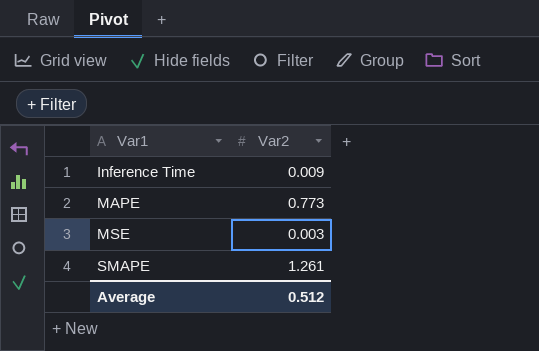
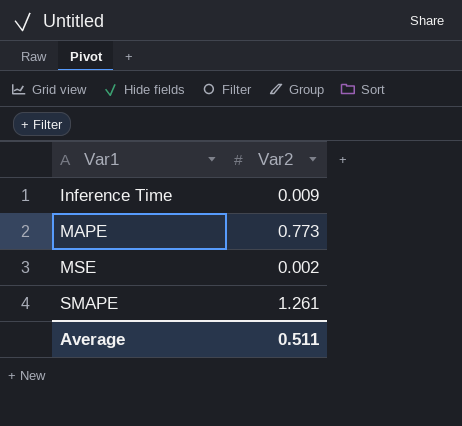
MSE | Var2: 0.003 -> 0.002
Average | Var2: 0.512 -> 0.511

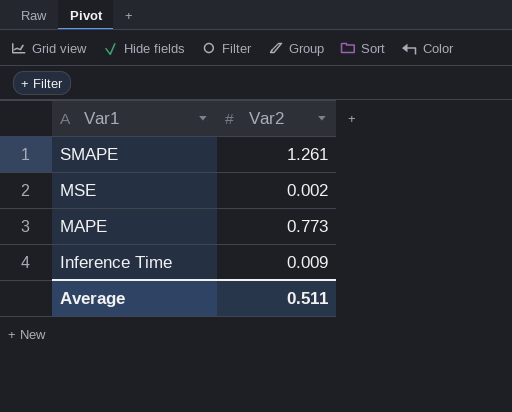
row order: Var1 ascending -> Var1 descending

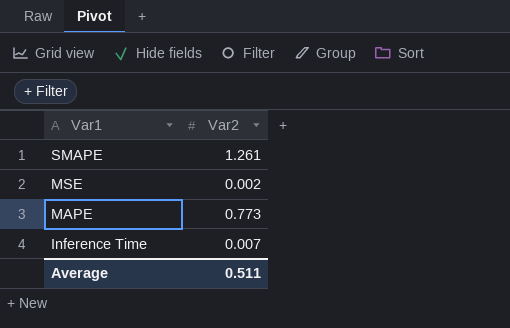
Inference Time | Var2: 0.009 -> 0.007

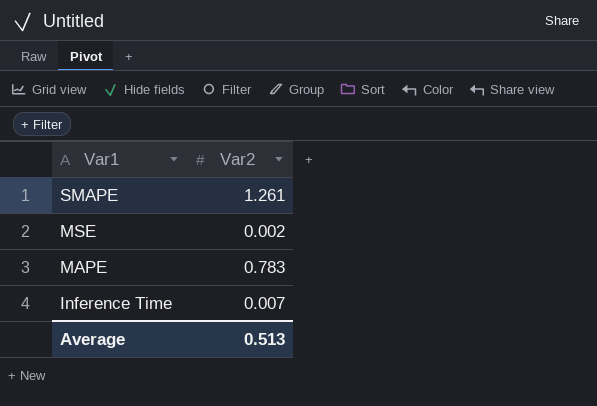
MAPE | Var2: 0.773 -> 0.783
Average | Var2: 0.511 -> 0.513

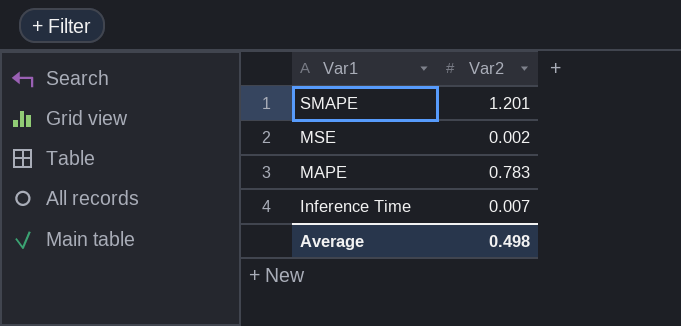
SMAPE | Var2: 1.261 -> 1.201
Average | Var2: 0.513 -> 0.498

